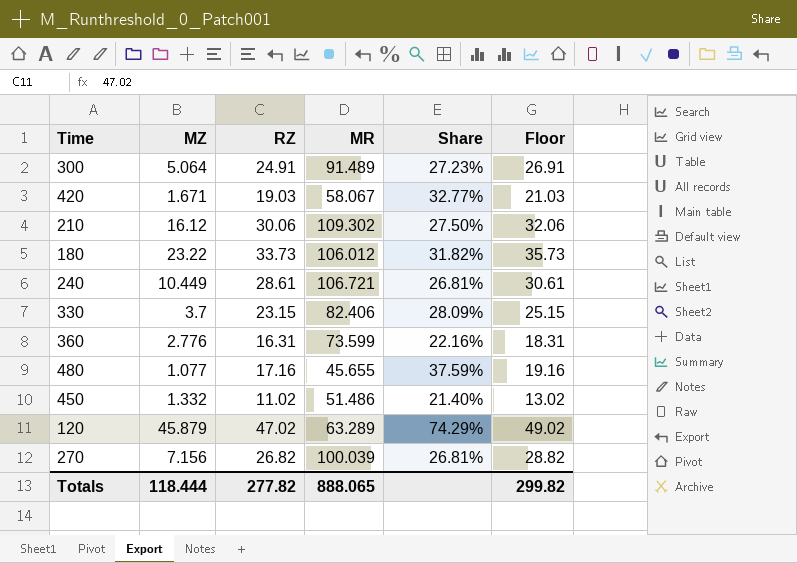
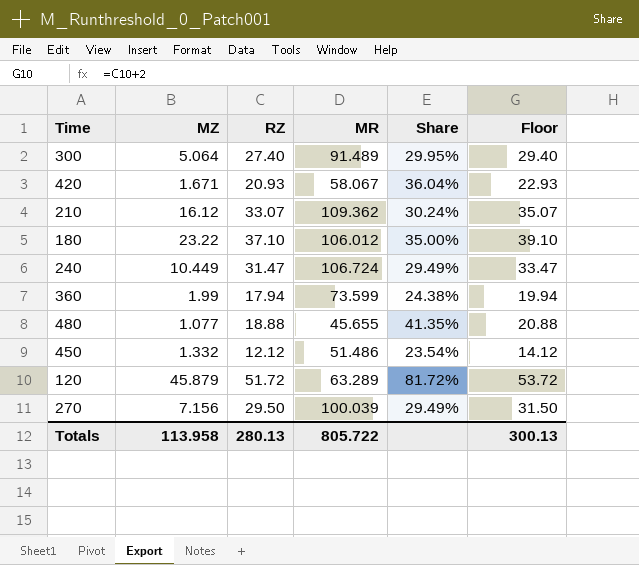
row 330: 3.7 | 23.15 | 82.406 | 28.09% | 25.15 -> none
300 | RZ: 24.91 -> 27.40
300 | Share: 27.23% -> 29.95%
300 | Floor: 26.91 -> 29.40
420 | RZ: 19.03 -> 20.93
420 | Share: 32.77% -> 36.04%
420 | Floor: 21.03 -> 22.93
210 | RZ: 30.06 -> 33.07
210 | MR: 109.302 -> 109.362
210 | Share: 27.50% -> 30.24%
210 | Floor: 32.06 -> 35.07
180 | RZ: 33.73 -> 37.10
180 | Share: 31.82% -> 35.00%
180 | Floor: 35.73 -> 39.10
240 | RZ: 28.61 -> 31.47
240 | MR: 106.721 -> 106.724
240 | Share: 26.81% -> 29.49%
240 | Floor: 30.61 -> 33.47
360 | MZ: 2.776 -> 1.99
360 | RZ: 16.31 -> 17.94
360 | Share: 22.16% -> 24.38%
360 | Floor: 18.31 -> 19.94
480 | RZ: 17.16 -> 18.88
480 | Share: 37.59% -> 41.35%
480 | Floor: 19.16 -> 20.88
450 | RZ: 11.02 -> 12.12
450 | Share: 21.40% -> 23.54%
450 | Floor: 13.02 -> 14.12
120 | RZ: 47.02 -> 51.72
120 | Share: 74.29% -> 81.72%
120 | Floor: 49.02 -> 53.72
270 | RZ: 26.82 -> 29.50
270 | Share: 26.81% -> 29.49%
270 | Floor: 28.82 -> 31.50
Totals | MZ: 118.444 -> 113.958
Totals | RZ: 277.82 -> 280.13
Totals | MR: 888.065 -> 805.722
Totals | Floor: 299.82 -> 300.13

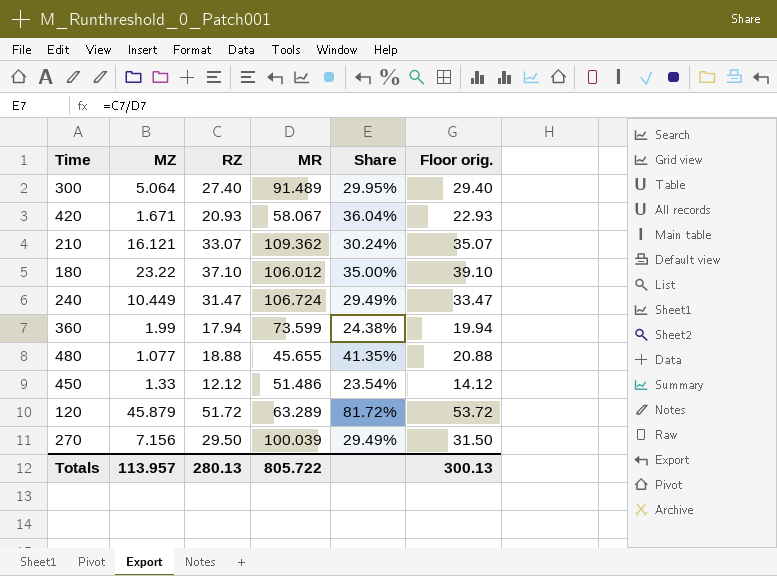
column name: Floor -> Floor orig.
210 | MZ: 16.12 -> 16.121
450 | MZ: 1.332 -> 1.33
Totals | MZ: 113.958 -> 113.957

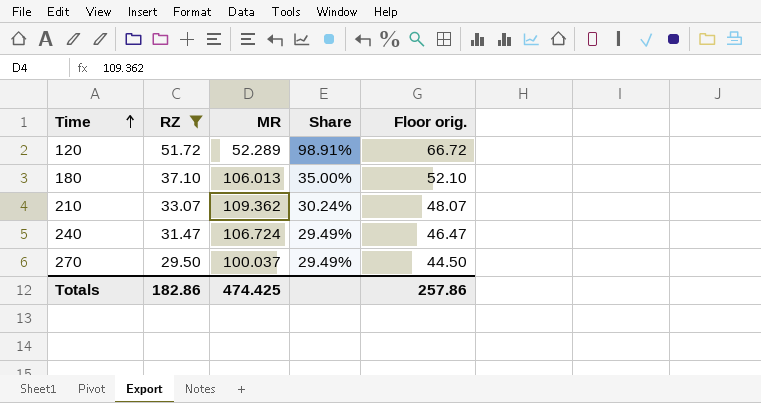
filter: none -> RZ >= 29.50
row order: none -> Time ascending
column MZ | position: 2 -> none
column Floor orig. | formula: [RZ] + 2 -> [RZ] + 15
120 | MR: 63.289 -> 52.289
120 | Share: 81.72% -> 98.91%
180 | MR: 106.012 -> 106.013
270 | MR: 100.039 -> 100.037
Totals | RZ: 280.13 -> 182.86
Totals | MR: 805.722 -> 474.425
Totals | Floor orig.: 300.13 -> 257.86

